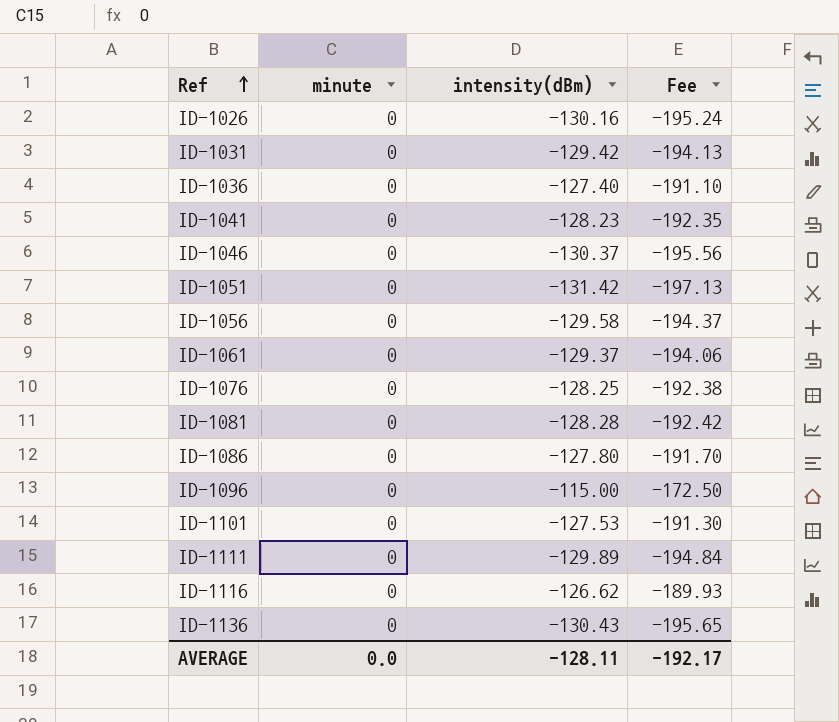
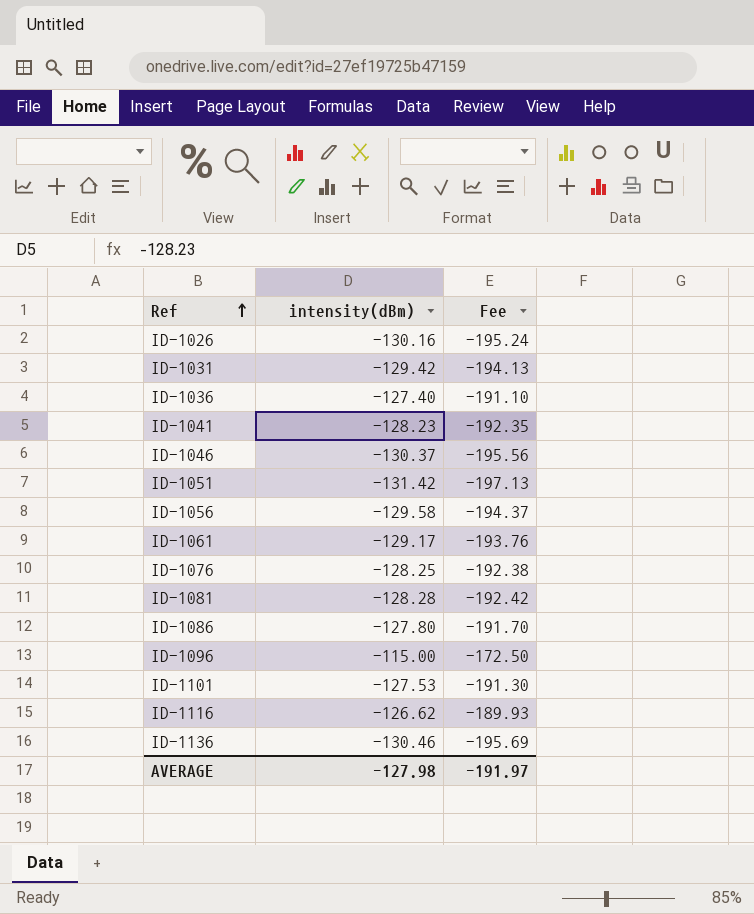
column minute | position: 2 -> none
row ID-1111: 0 | -129.89 | -194.84 -> none
ID-1061 | intensity(dBm): -129.37 -> -129.17
ID-1061 | Fee: -194.06 -> -193.76
ID-1136 | intensity(dBm): -130.43 -> -130.46
ID-1136 | Fee: -195.65 -> -195.69
AVERAGE | intensity(dBm): -128.11 -> -127.98
AVERAGE | Fee: -192.17 -> -191.97

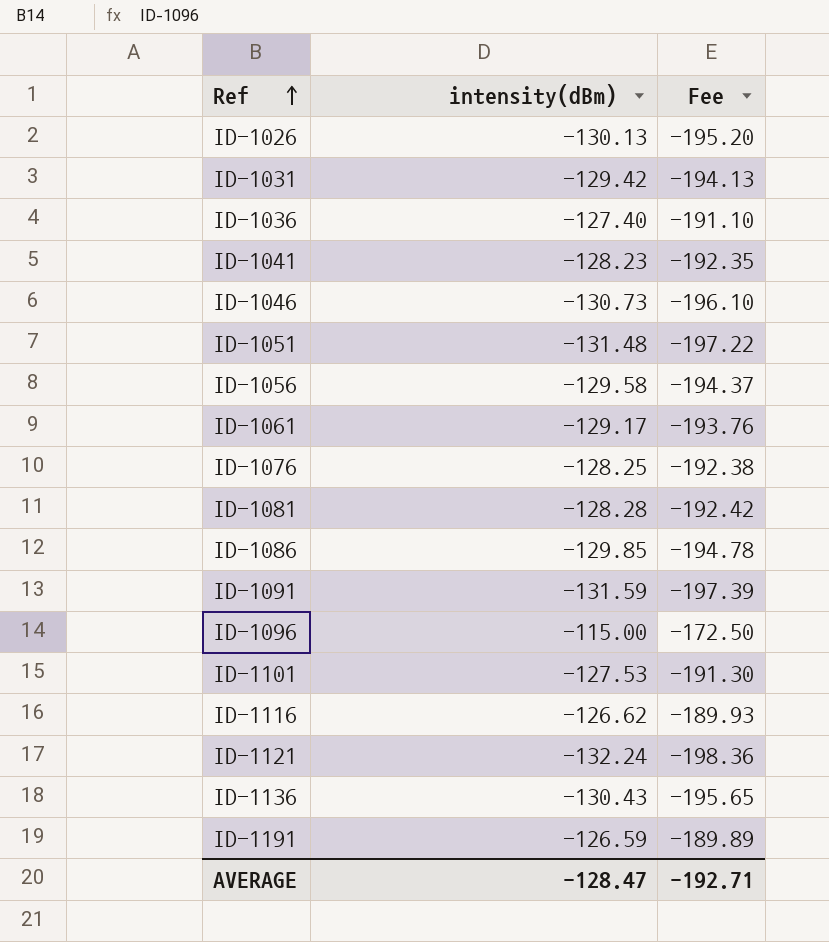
ID-1026 | intensity(dBm): -130.16 -> -130.13
ID-1026 | Fee: -195.24 -> -195.20
ID-1046 | intensity(dBm): -130.37 -> -130.73
ID-1046 | Fee: -195.56 -> -196.10
ID-1051 | intensity(dBm): -131.42 -> -131.48
ID-1051 | Fee: -197.13 -> -197.22
ID-1086 | intensity(dBm): -127.80 -> -129.85
ID-1086 | Fee: -191.70 -> -194.78
row ID-1091: none -> -131.59 | -197.39
row ID-1121: none -> -132.24 | -198.36
ID-1136 | intensity(dBm): -130.46 -> -130.43
ID-1136 | Fee: -195.69 -> -195.65
row ID-1191: none -> -126.59 | -189.89
AVERAGE | intensity(dBm): -127.98 -> -128.47
AVERAGE | Fee: -191.97 -> -192.71

